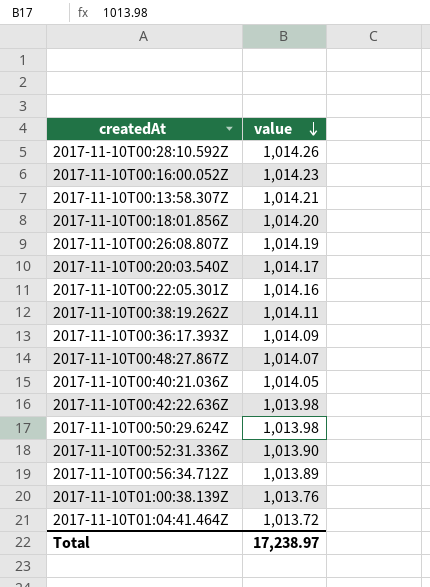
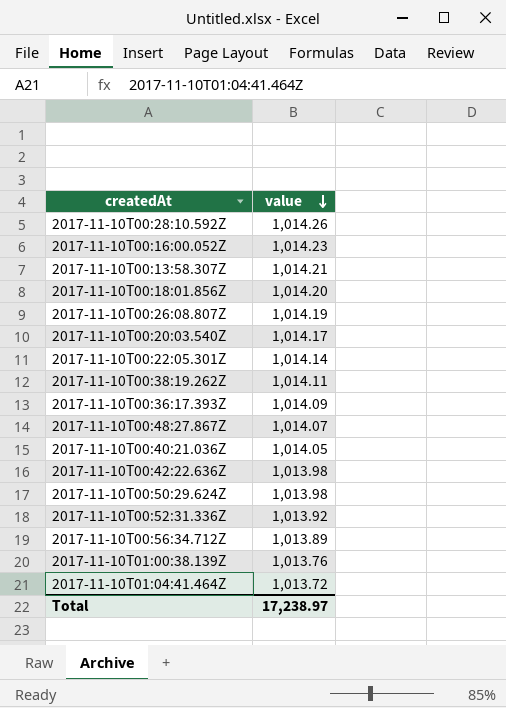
2017-11-10T00:22:05.301Z | value: 1,014.16 -> 1,014.14
2017-11-10T00:52:31.336Z | value: 1,013.90 -> 1,013.92

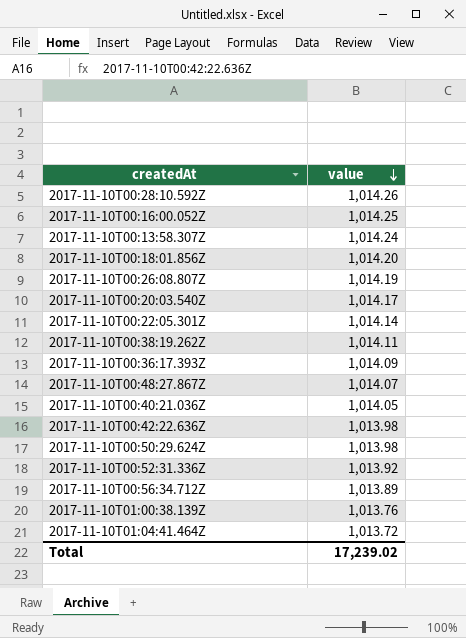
2017-11-10T00:16:00.052Z | value: 1,014.23 -> 1,014.25
2017-11-10T00:13:58.307Z | value: 1,014.21 -> 1,014.24
Total | value: 17,238.97 -> 17,239.02

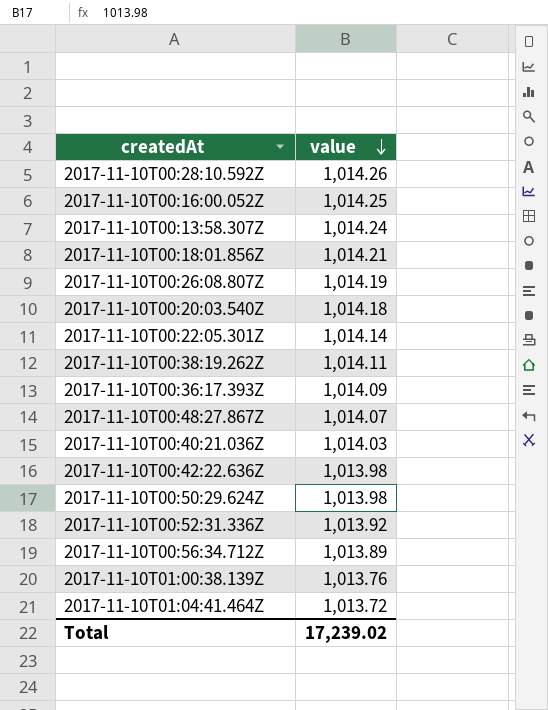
2017-11-10T00:18:01.856Z | value: 1,014.20 -> 1,014.21
2017-11-10T00:20:03.540Z | value: 1,014.17 -> 1,014.18
2017-11-10T00:40:21.036Z | value: 1,014.05 -> 1,014.03

